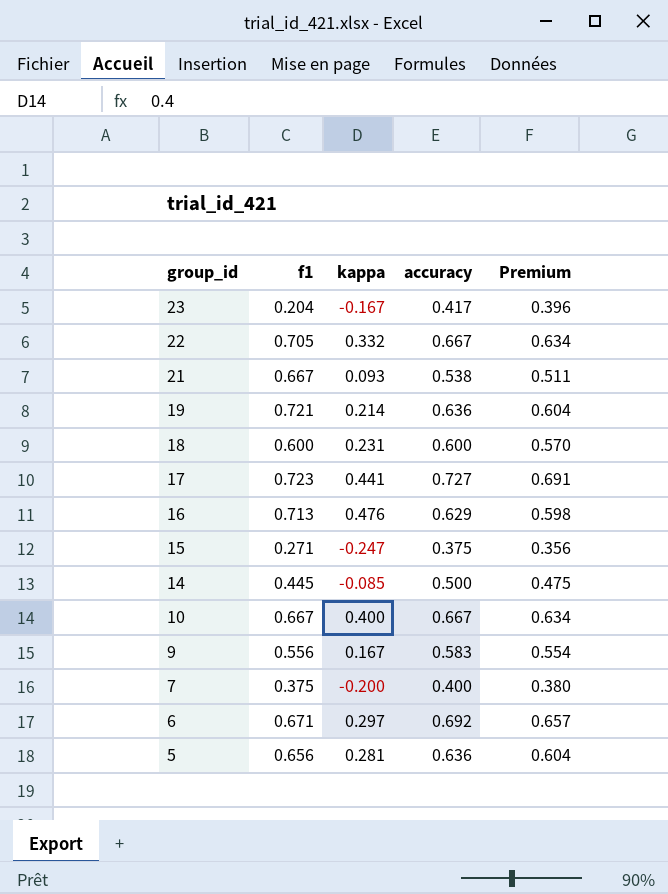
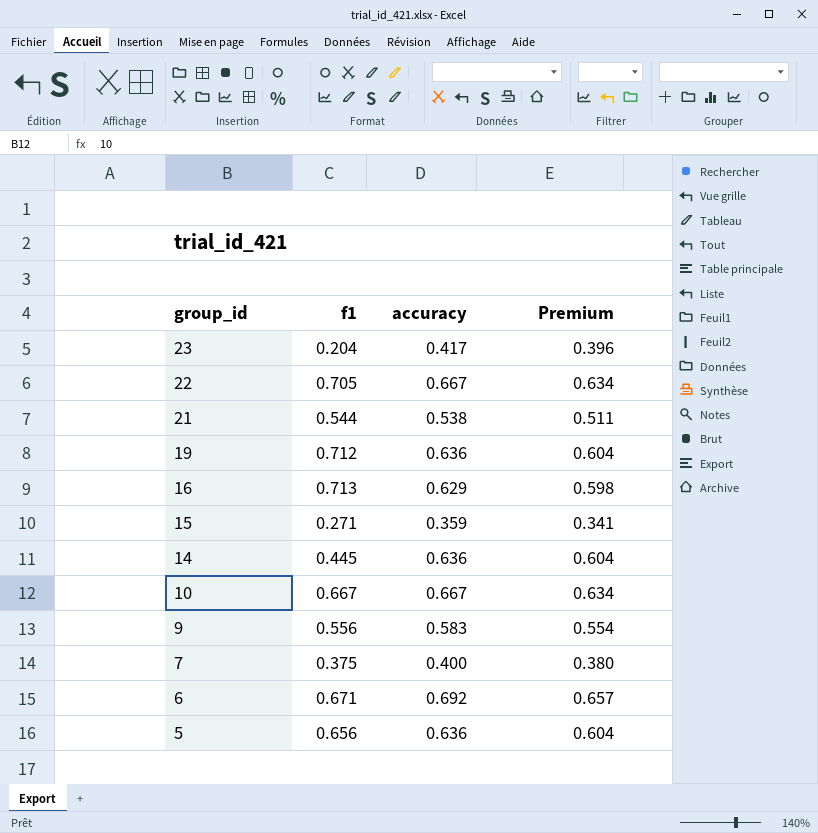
column kappa | position: 3 -> none
row 18: 0.600 | 0.231 | 0.600 | 0.570 -> none
row 17: 0.723 | 0.441 | 0.727 | 0.691 -> none
21 | f1: 0.667 -> 0.544
19 | f1: 0.721 -> 0.712
15 | accuracy: 0.375 -> 0.359
15 | Premium: 0.356 -> 0.341
14 | accuracy: 0.500 -> 0.636
14 | Premium: 0.475 -> 0.604

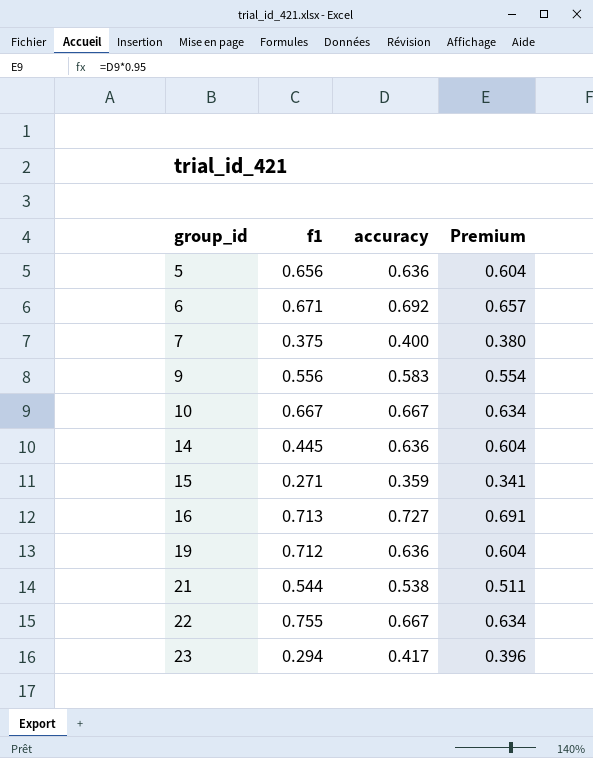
row order: group_id descending -> group_id ascending
16 | accuracy: 0.629 -> 0.727
16 | Premium: 0.598 -> 0.691
22 | f1: 0.705 -> 0.755
23 | f1: 0.204 -> 0.294

